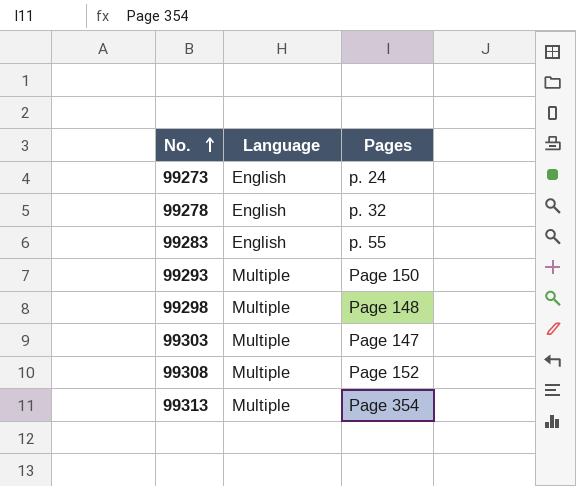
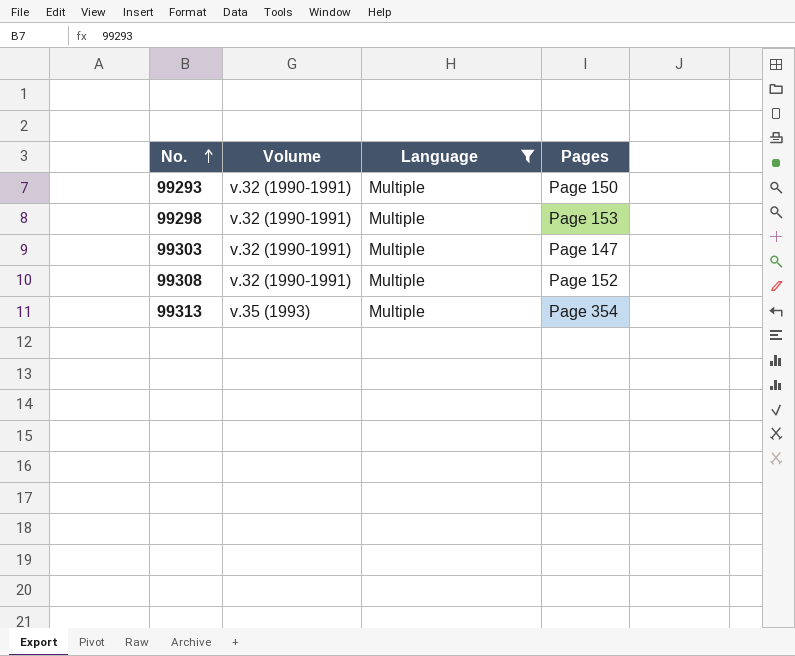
filter: none -> Language = Multiple
column Volume | position: none -> 2
99298 | Pages: Page 148 -> Page 153

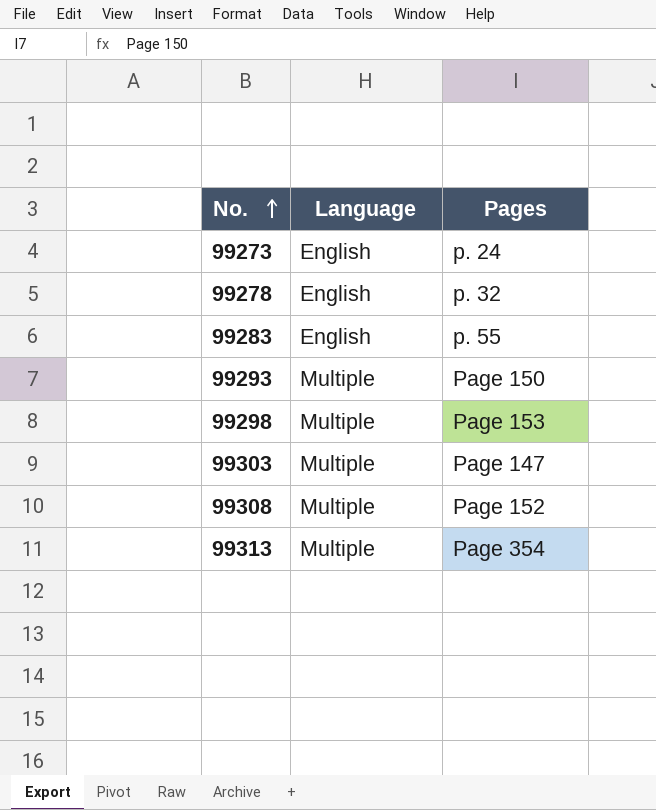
filter: Language = Multiple -> none
column Volume | position: 2 -> none

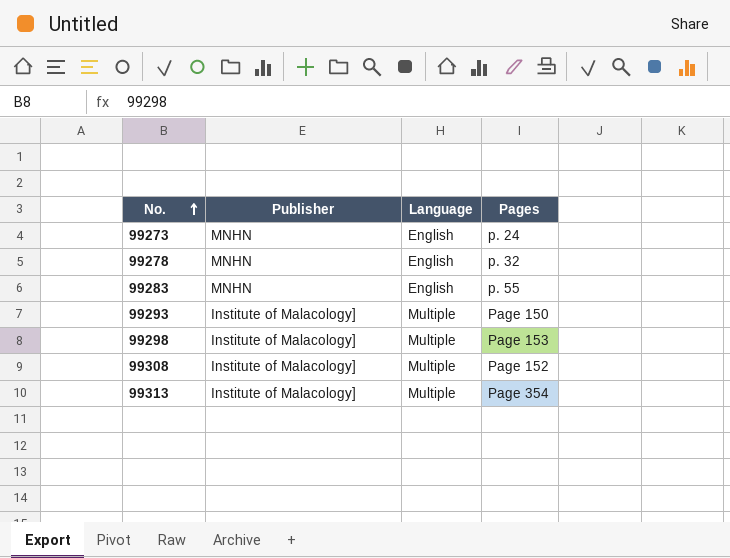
column Publisher | position: none -> 2
row 99303: Multiple | Page 147 -> none

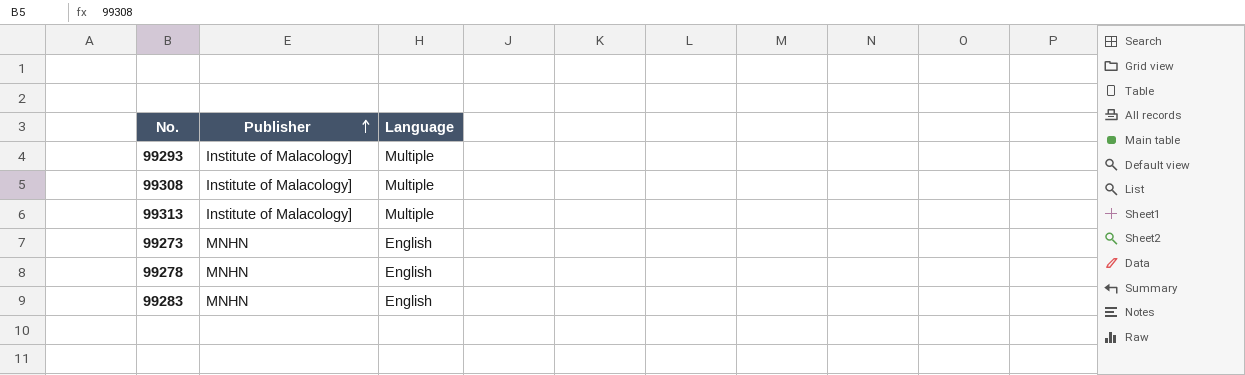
row order: No. ascending -> Publisher ascending
column Pages | position: 4 -> none
row 99298: Institute of Malacology] | Multiple | Page 153 -> none

